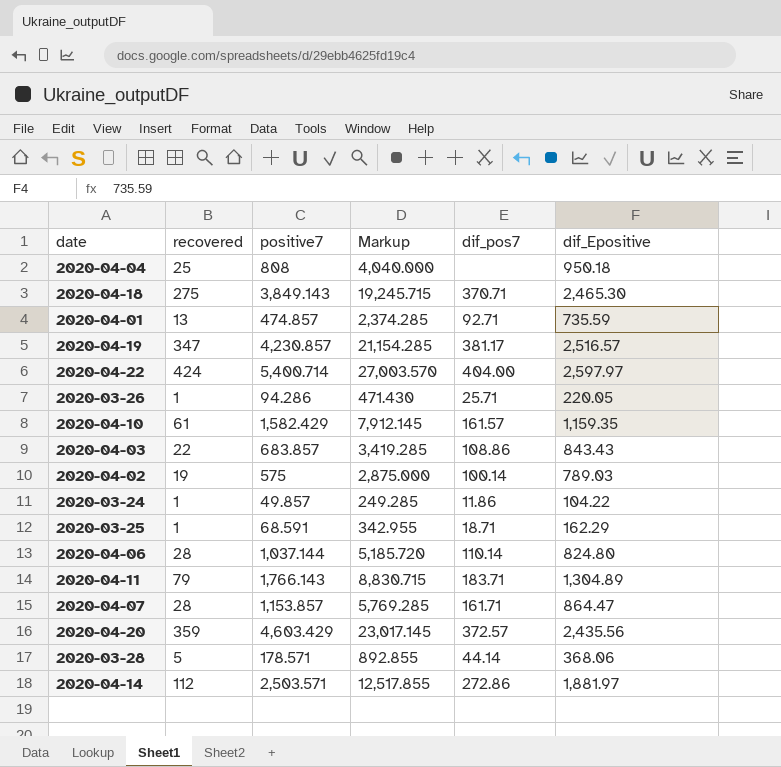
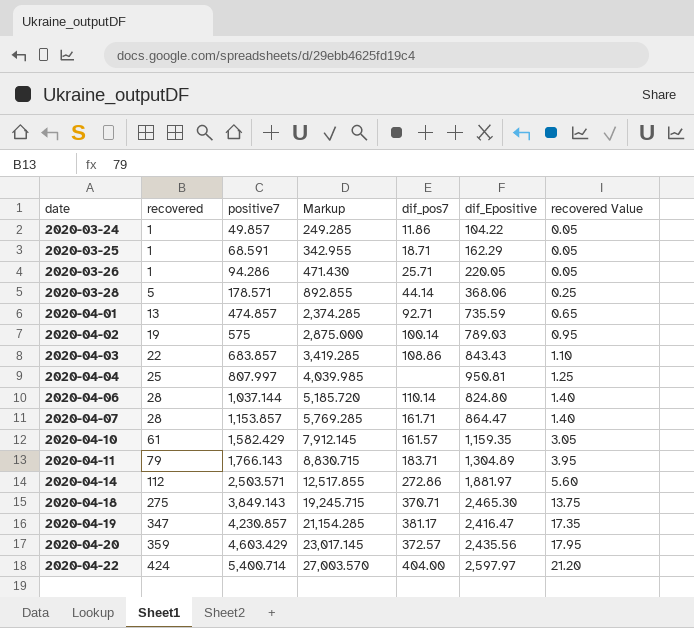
row order: none -> date ascending
column recovered Value | formula: none -> [recovered] * 0.05
2020-04-04 | positive7: 808 -> 807.997
2020-04-04 | Markup: 4,040.000 -> 4,039.985
2020-04-04 | dif_Epositive: 950.18 -> 950.81
2020-04-19 | dif_Epositive: 2,516.57 -> 2,416.47

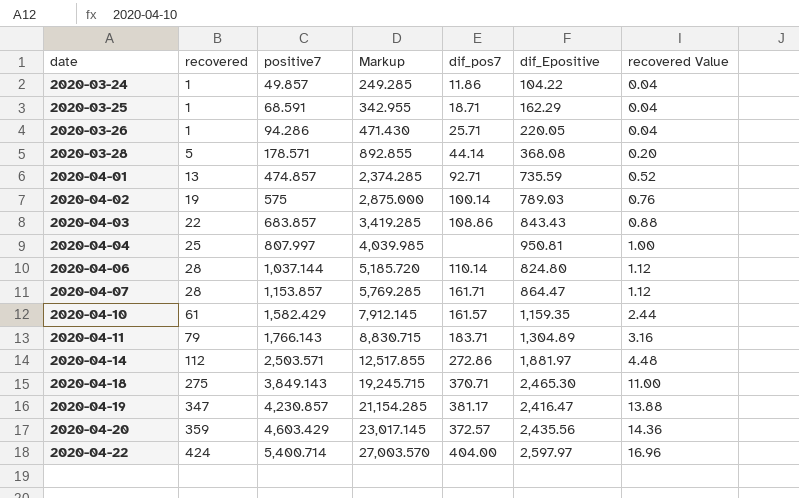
column recovered Value | formula: [recovered] * 0.05 -> [recovered] * 0.04
2020-03-28 | dif_Epositive: 368.06 -> 368.08

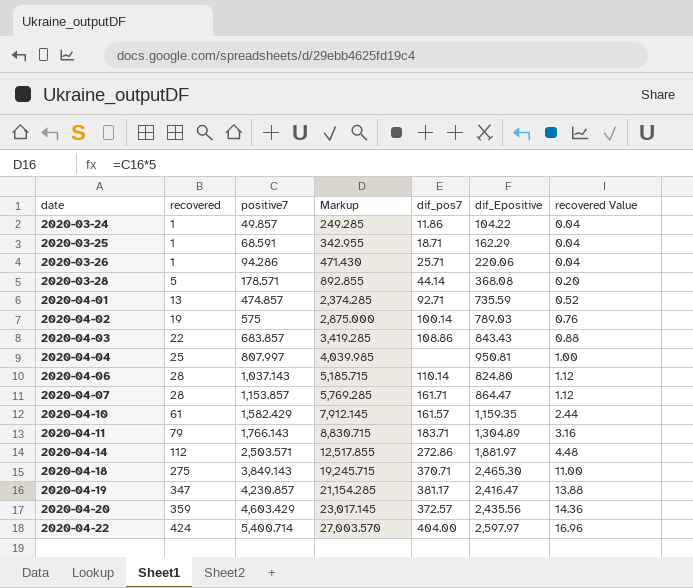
2020-03-26 | dif_Epositive: 220.05 -> 220.06
2020-04-06 | positive7: 1,037.144 -> 1,037.143
2020-04-06 | Markup: 5,185.720 -> 5,185.715

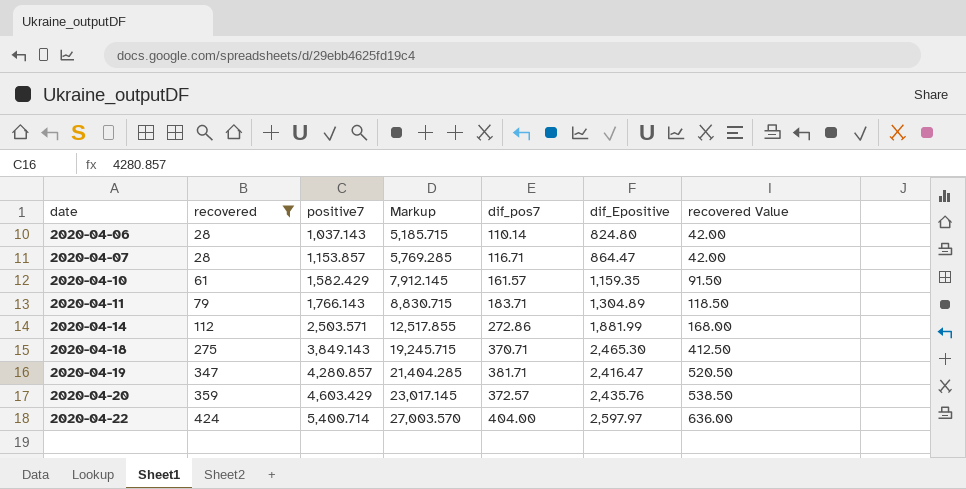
filter: none -> recovered >= 28
column recovered Value | formula: [recovered] * 0.04 -> [recovered] * 1.5
2020-04-07 | dif_pos7: 161.71 -> 116.71
2020-04-14 | dif_Epositive: 1,881.97 -> 1,881.99
2020-04-19 | positive7: 4,230.857 -> 4,280.857
2020-04-19 | Markup: 21,154.285 -> 21,404.285
2020-04-19 | dif_pos7: 381.17 -> 381.71
2020-04-20 | dif_Epositive: 2,435.56 -> 2,435.76

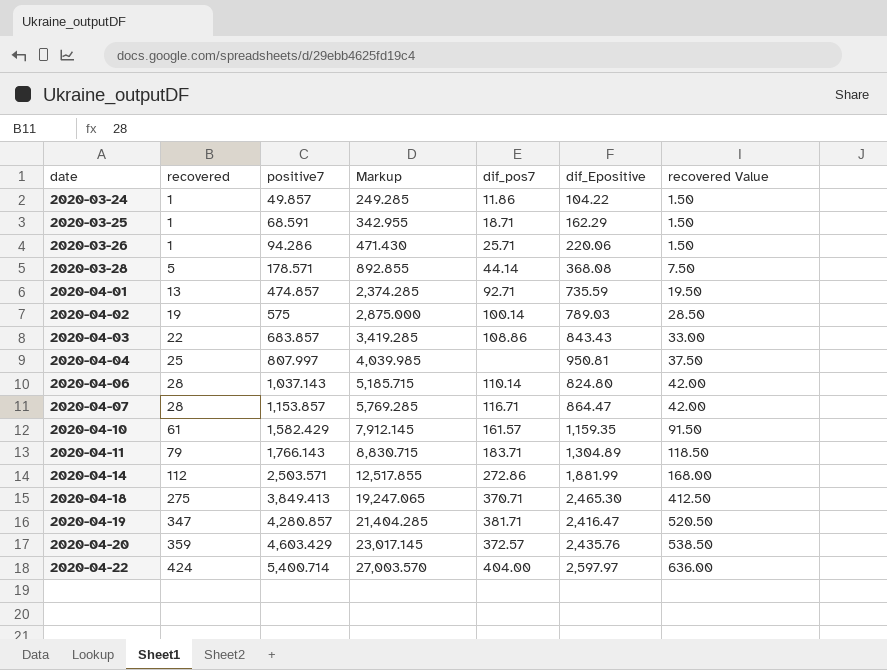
filter: recovered >= 28 -> none
2020-04-18 | positive7: 3,849.143 -> 3,849.413
2020-04-18 | Markup: 19,245.715 -> 19,247.065

